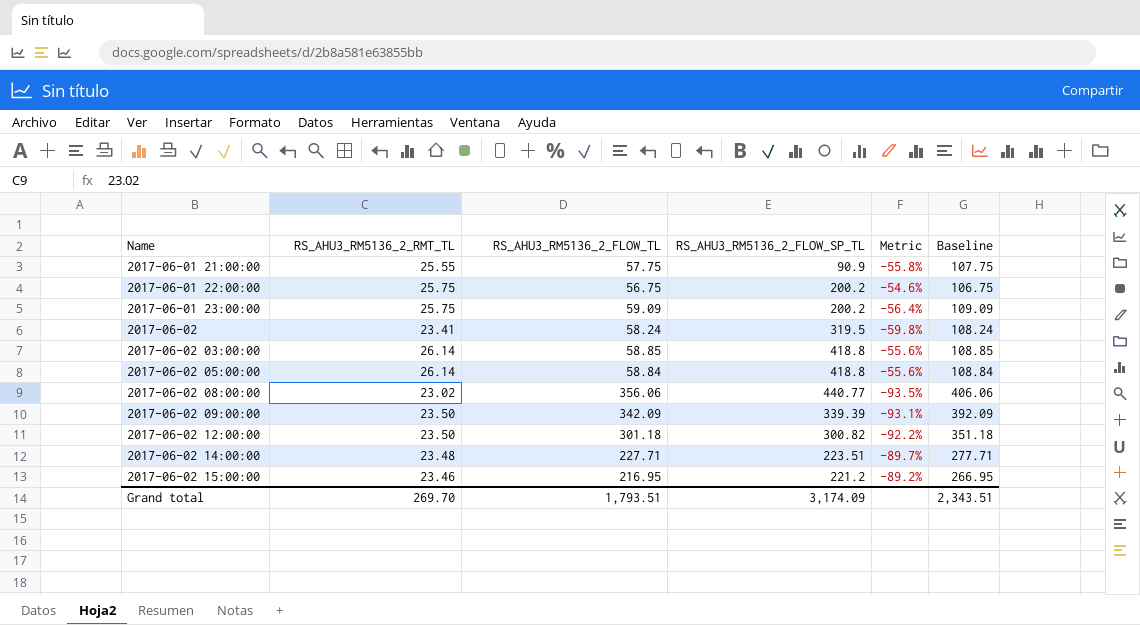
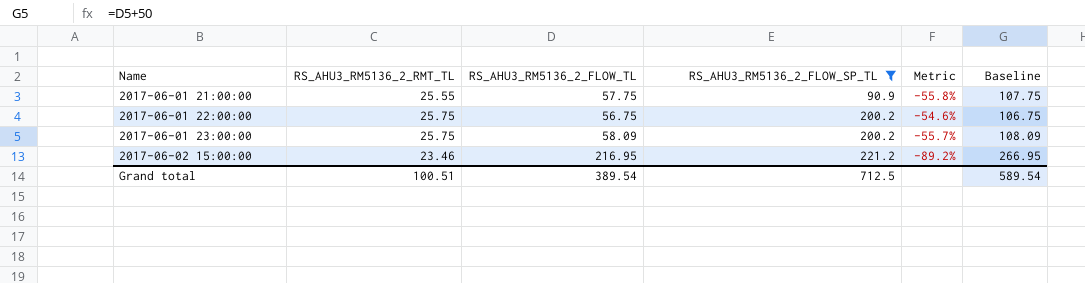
filter: none -> RS_AHU3_RM5136_2_FLOW_SP_TL <= 221.2
2017-06-01 23:00:00 | RS_AHU3_RM5136_2_FLOW_TL: 59.09 -> 58.09
2017-06-01 23:00:00 | Metric: -56.4% -> -55.7%
2017-06-01 23:00:00 | Baseline: 109.09 -> 108.09
Grand total | RS_AHU3_RM5136_2_RMT_TL: 269.70 -> 100.51
Grand total | RS_AHU3_RM5136_2_FLOW_TL: 1,793.51 -> 389.54
Grand total | RS_AHU3_RM5136_2_FLOW_SP_TL: 3,174.09 -> 712.5
Grand total | Baseline: 2,343.51 -> 589.54

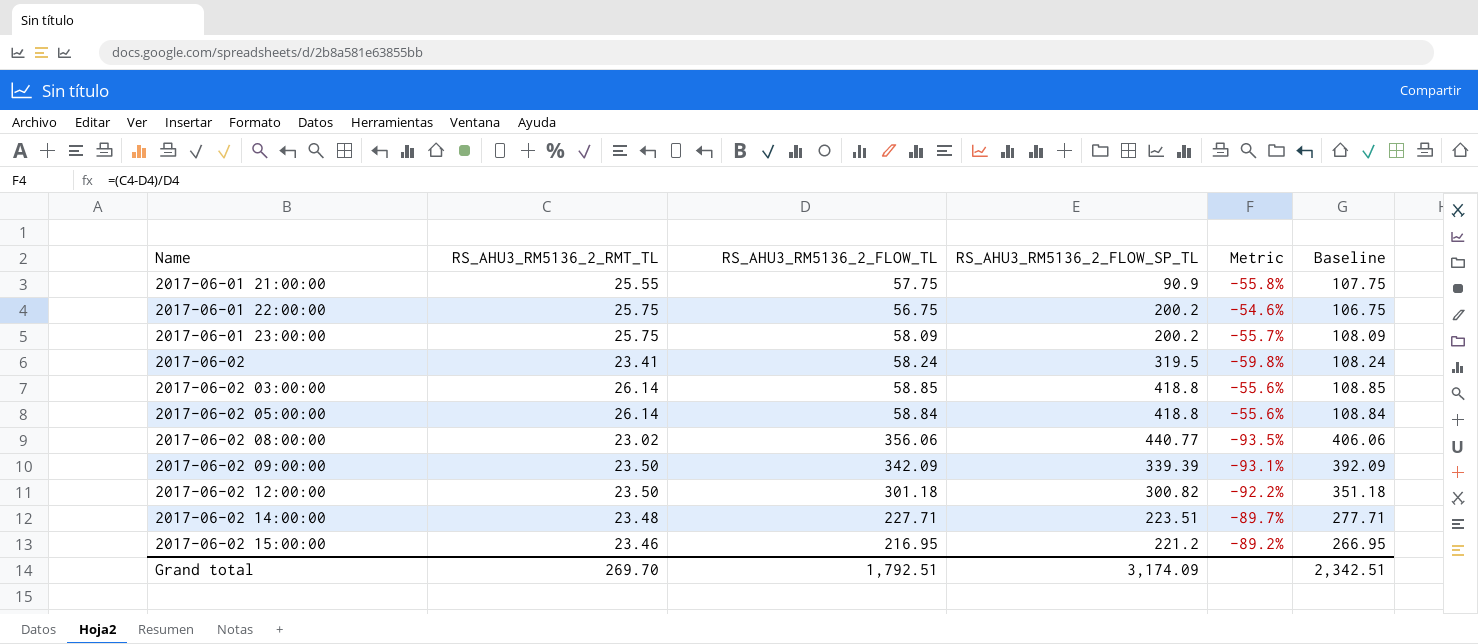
filter: RS_AHU3_RM5136_2_FLOW_SP_TL <= 221.2 -> none
Grand total | RS_AHU3_RM5136_2_RMT_TL: 100.51 -> 269.70
Grand total | RS_AHU3_RM5136_2_FLOW_TL: 389.54 -> 1,792.51
Grand total | RS_AHU3_RM5136_2_FLOW_SP_TL: 712.5 -> 3,174.09
Grand total | Baseline: 589.54 -> 2,342.51

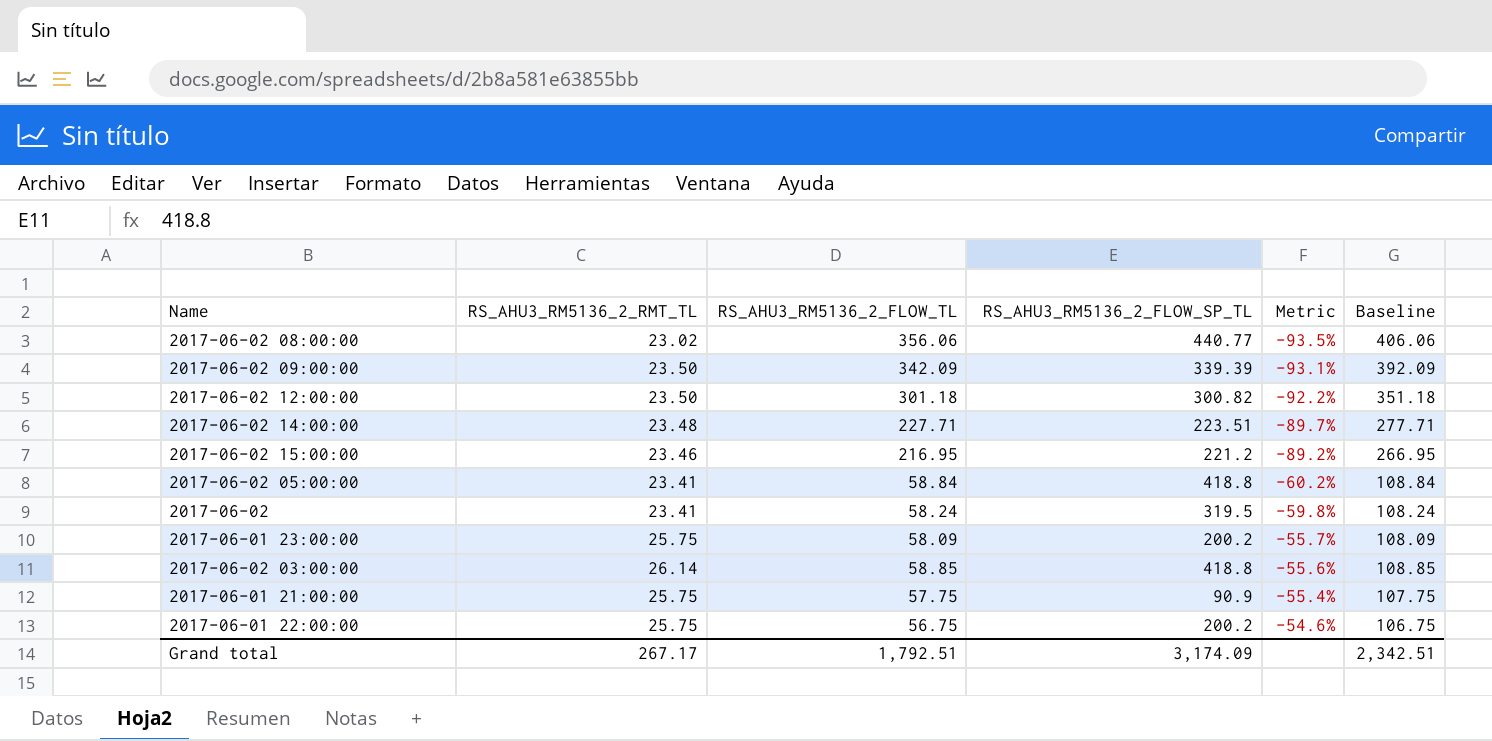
row order: Name ascending -> Metric ascending
2017-06-02 05:00:00 | RS_AHU3_RM5136_2_RMT_TL: 26.14 -> 23.41
2017-06-02 05:00:00 | Metric: -55.6% -> -60.2%
2017-06-01 21:00:00 | RS_AHU3_RM5136_2_RMT_TL: 25.55 -> 25.75
2017-06-01 21:00:00 | Metric: -55.8% -> -55.4%
Grand total | RS_AHU3_RM5136_2_RMT_TL: 269.70 -> 267.17

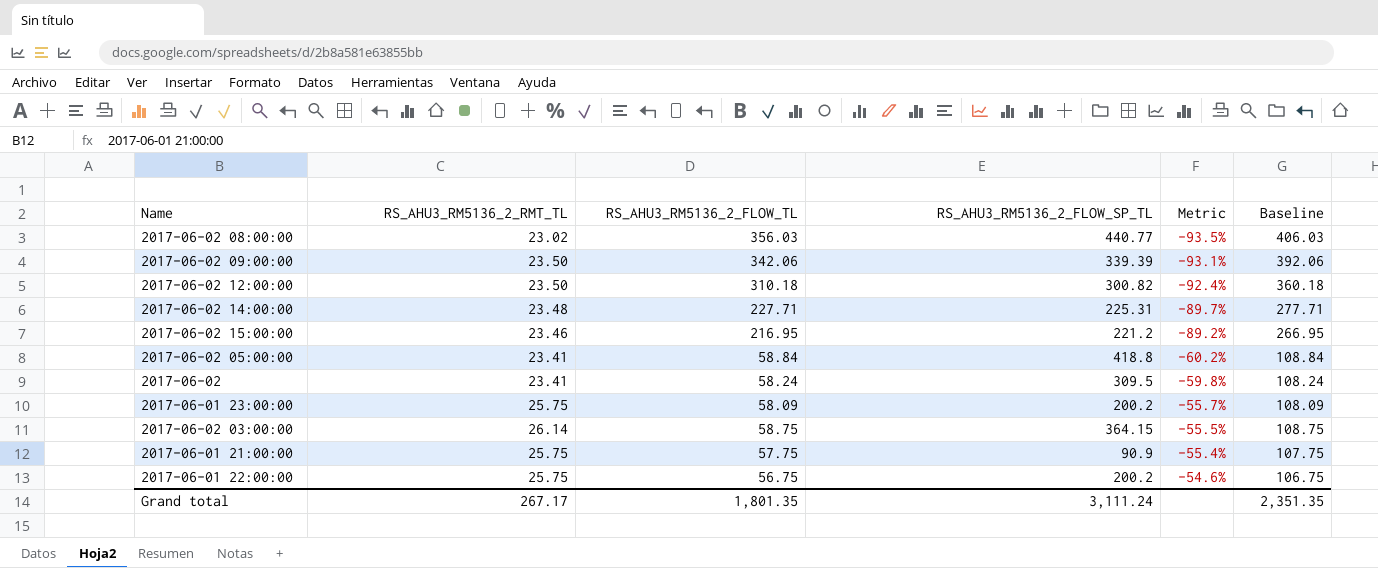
2017-06-02 08:00:00 | RS_AHU3_RM5136_2_FLOW_TL: 356.06 -> 356.03
2017-06-02 08:00:00 | Baseline: 406.06 -> 406.03
2017-06-02 09:00:00 | RS_AHU3_RM5136_2_FLOW_TL: 342.09 -> 342.06
2017-06-02 09:00:00 | Baseline: 392.09 -> 392.06
2017-06-02 12:00:00 | RS_AHU3_RM5136_2_FLOW_TL: 301.18 -> 310.18
2017-06-02 12:00:00 | Metric: -92.2% -> -92.4%
2017-06-02 12:00:00 | Baseline: 351.18 -> 360.18
2017-06-02 14:00:00 | RS_AHU3_RM5136_2_FLOW_SP_TL: 223.51 -> 225.31
2017-06-02 | RS_AHU3_RM5136_2_FLOW_SP_TL: 319.5 -> 309.5
2017-06-02 03:00:00 | RS_AHU3_RM5136_2_FLOW_TL: 58.85 -> 58.75
2017-06-02 03:00:00 | RS_AHU3_RM5136_2_FLOW_SP_TL: 418.8 -> 364.15
2017-06-02 03:00:00 | Metric: -55.6% -> -55.5%
2017-06-02 03:00:00 | Baseline: 108.85 -> 108.75
Grand total | RS_AHU3_RM5136_2_FLOW_TL: 1,792.51 -> 1,801.35
Grand total | RS_AHU3_RM5136_2_FLOW_SP_TL: 3,174.09 -> 3,111.24
Grand total | Baseline: 2,342.51 -> 2,351.35

